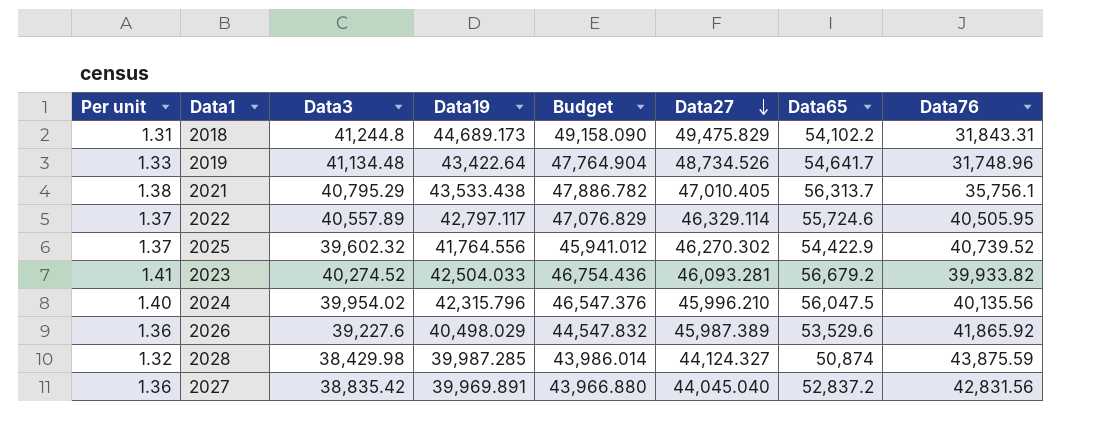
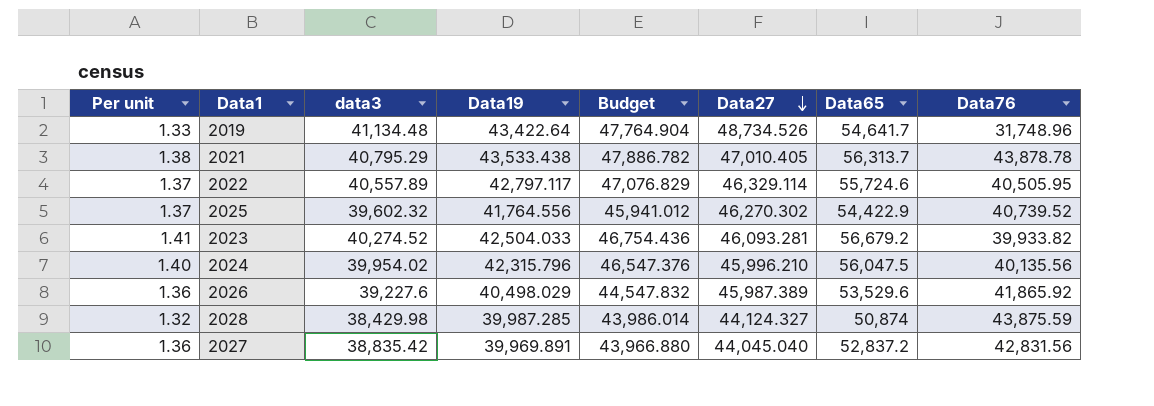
column name: Data3 -> data3
row 2018: 1.31 | 41,244.8 | 44,689.173 | 49,158.090 | 49,475.829 | 54,102.2 | 31,843.31 -> none
2021 | Data76: 35,756.1 -> 43,878.78

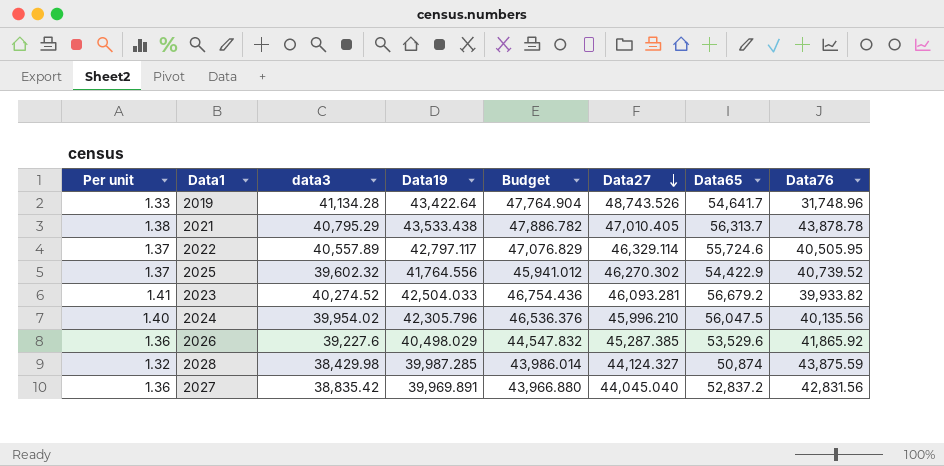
2019 | data3: 41,134.48 -> 41,134.28
2019 | Data27: 48,734.526 -> 48,743.526
2024 | Data19: 42,315.796 -> 42,305.796
2024 | Budget: 46,547.376 -> 46,536.376
2026 | Data27: 45,987.389 -> 45,287.385

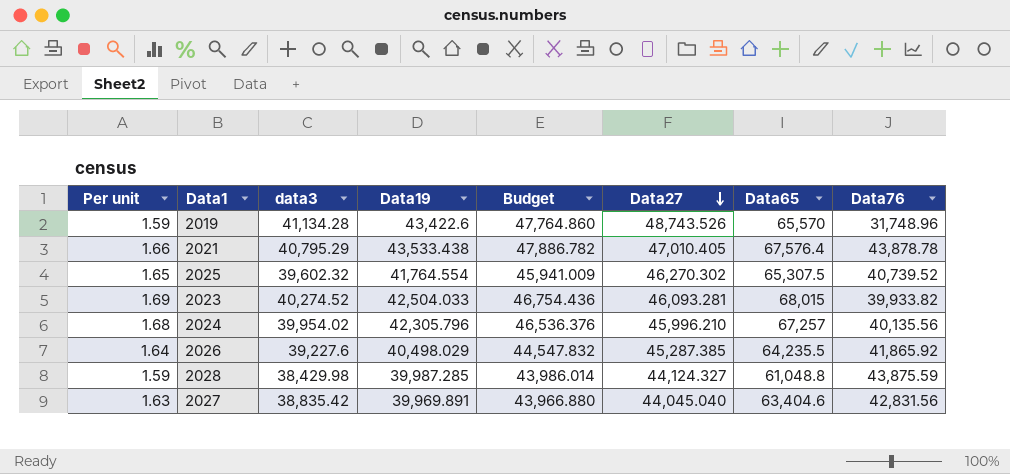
row 2022: 1.37 | 40,557.89 | 42,797.117 | 47,076.829 | 46,329.114 | 55,724.6 | 40,505.95 -> none
2019 | Per unit: 1.33 -> 1.59
2019 | Data19: 43,422.64 -> 43,422.6
2019 | Budget: 47,764.904 -> 47,764.860
2019 | Data65: 54,641.7 -> 65,570
2021 | Per unit: 1.38 -> 1.66
2021 | Data65: 56,313.7 -> 67,576.4
2025 | Per unit: 1.37 -> 1.65
2025 | Data19: 41,764.556 -> 41,764.554
2025 | Budget: 45,941.012 -> 45,941.009
2025 | Data65: 54,422.9 -> 65,307.5
2023 | Per unit: 1.41 -> 1.69
2023 | Data65: 56,679.2 -> 68,015
2024 | Per unit: 1.40 -> 1.68
2024 | Data65: 56,047.5 -> 67,257
2026 | Per unit: 1.36 -> 1.64
2026 | Data65: 53,529.6 -> 64,235.5
2028 | Per unit: 1.32 -> 1.59
2028 | Data65: 50,874 -> 61,048.8
2027 | Per unit: 1.36 -> 1.63
2027 | Data65: 52,837.2 -> 63,404.6

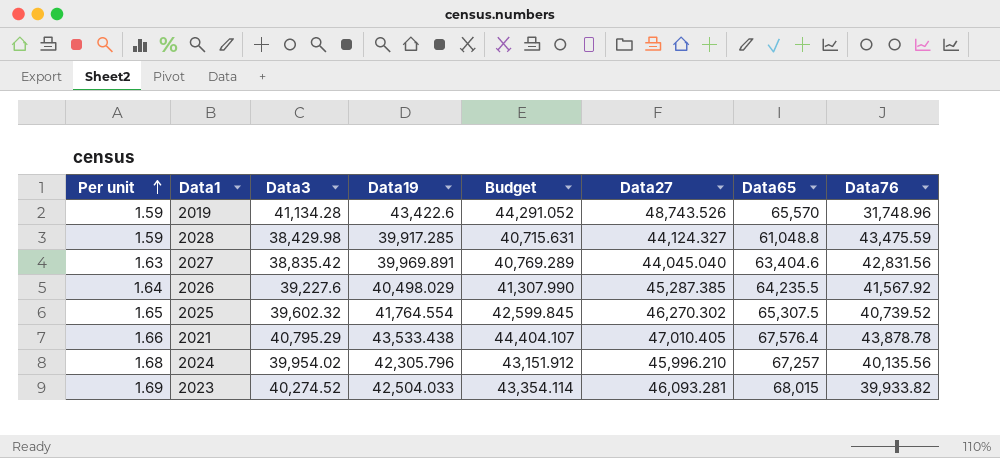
row order: Data27 descending -> Per unit ascending
column name: data3 -> Data3
column Budget | formula: [Data19] * 1.1 -> [Data19] * 1.02
2028 | Data19: 39,987.285 -> 39,917.285
2028 | Data76: 43,875.59 -> 43,475.59
2026 | Data76: 41,865.92 -> 41,567.92

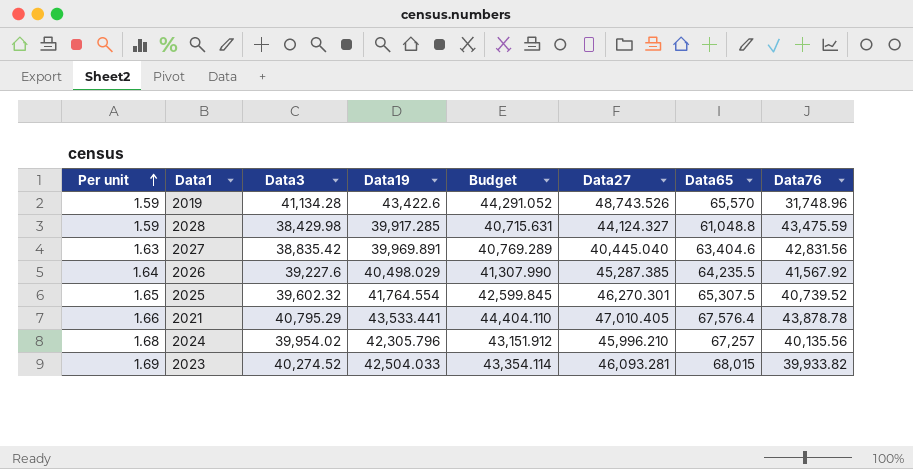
2027 | Data27: 44,045.040 -> 40,445.040
2025 | Data27: 46,270.302 -> 46,270.301
2021 | Data19: 43,533.438 -> 43,533.441
2021 | Budget: 44,404.107 -> 44,404.110

